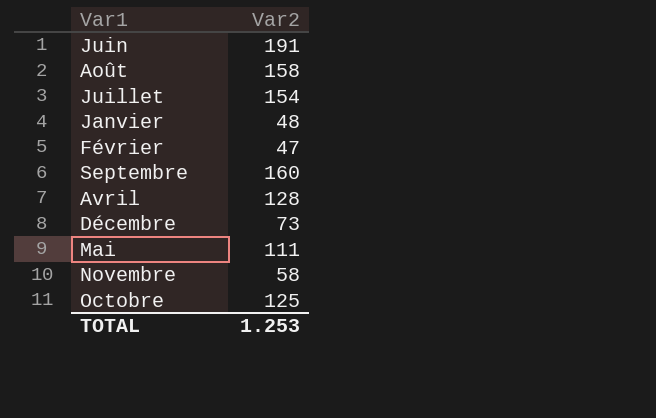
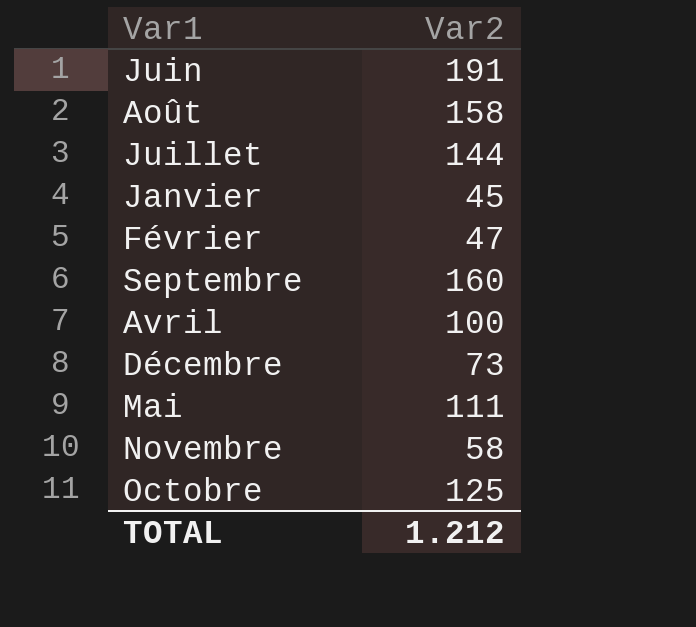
Juillet | Var2: 154 -> 144
Janvier | Var2: 48 -> 45
Avril | Var2: 128 -> 100
TOTAL | Var2: 1.253 -> 1.212

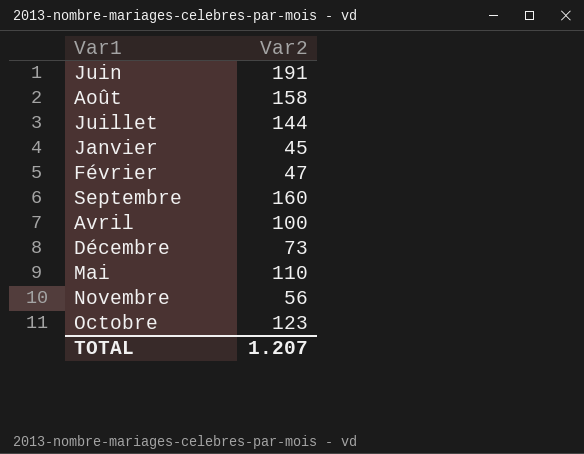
Mai | Var2: 111 -> 110
Novembre | Var2: 58 -> 56
Octobre | Var2: 125 -> 123
TOTAL | Var2: 1.212 -> 1.207

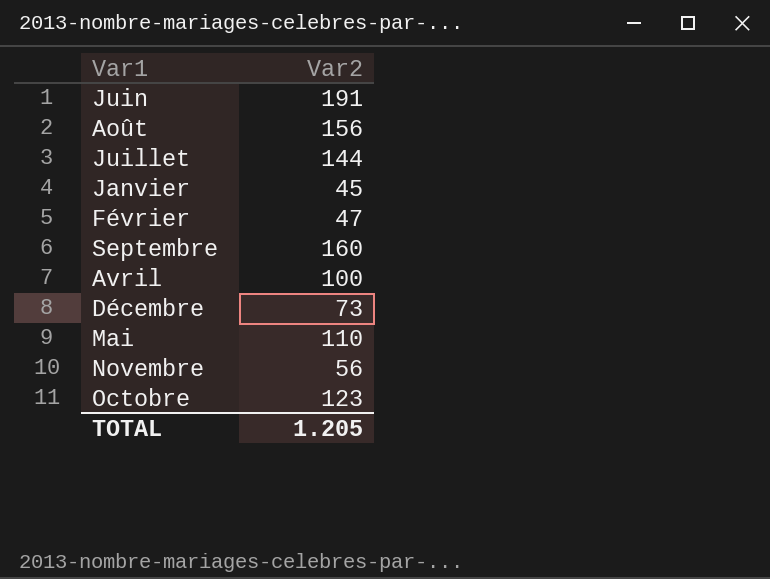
Août | Var2: 158 -> 156
TOTAL | Var2: 1.207 -> 1.205

